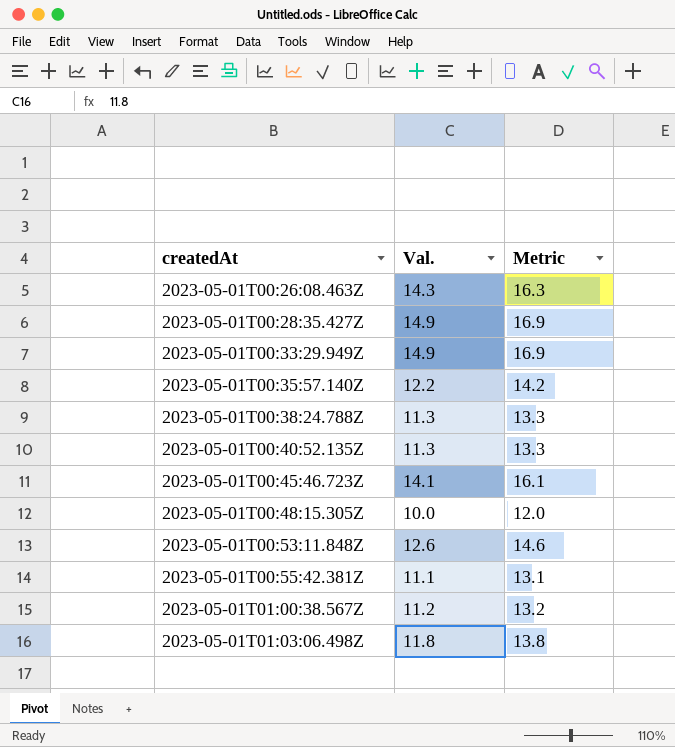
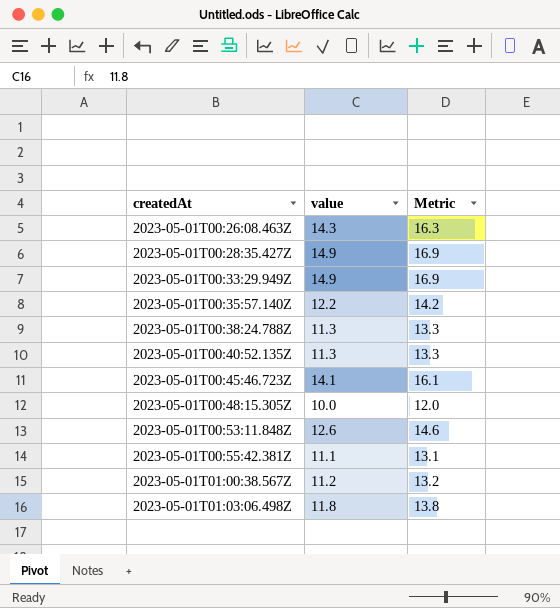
column name: Val. -> value

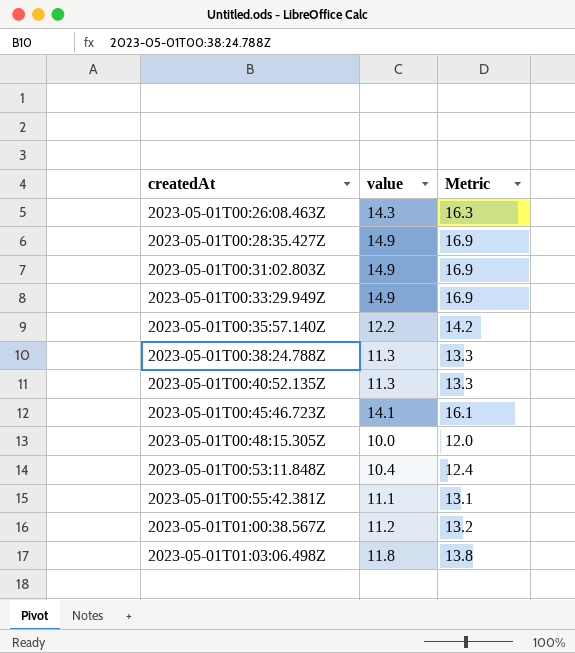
row 2023-05-01T00:31:02.803Z: none -> 14.9 | 16.9
2023-05-01T00:53:11.848Z | value: 12.6 -> 10.4
2023-05-01T00:53:11.848Z | Metric: 14.6 -> 12.4

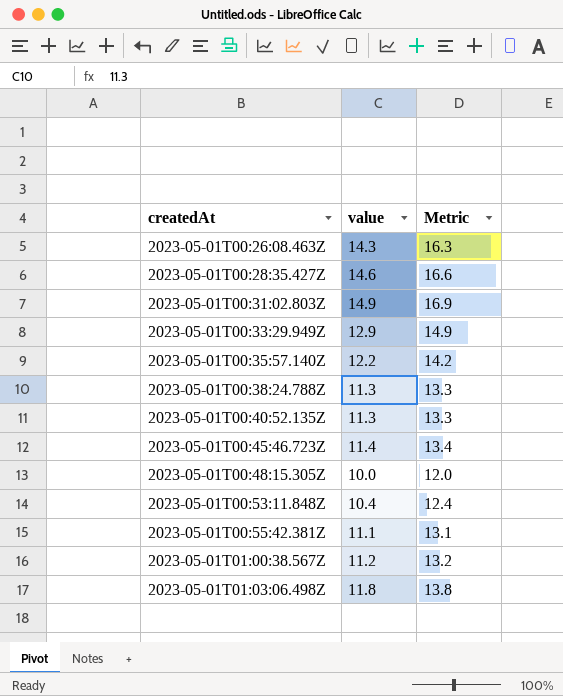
2023-05-01T00:28:35.427Z | value: 14.9 -> 14.6
2023-05-01T00:28:35.427Z | Metric: 16.9 -> 16.6
2023-05-01T00:33:29.949Z | value: 14.9 -> 12.9
2023-05-01T00:33:29.949Z | Metric: 16.9 -> 14.9
2023-05-01T00:45:46.723Z | value: 14.1 -> 11.4
2023-05-01T00:45:46.723Z | Metric: 16.1 -> 13.4

